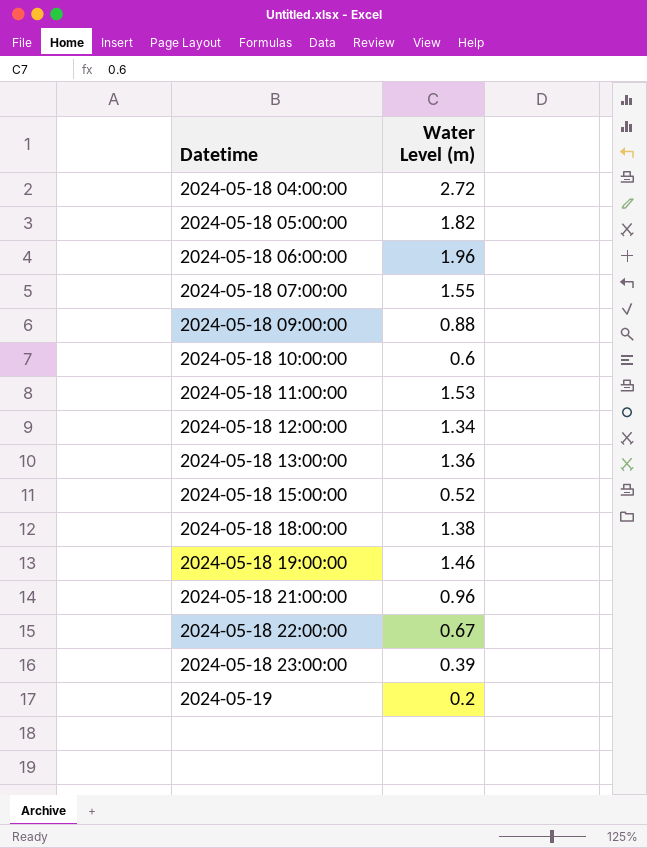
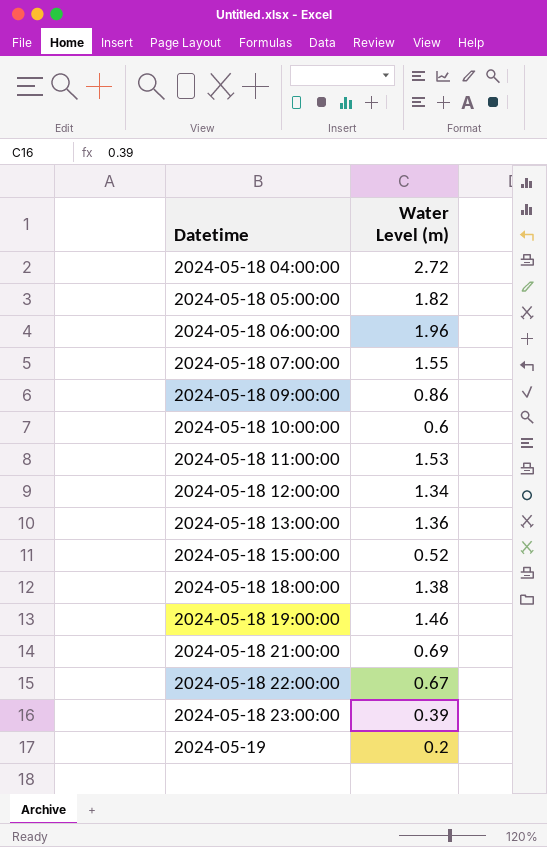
2024-05-18 09:00:00 | Water Level (m): 0.88 -> 0.86
2024-05-18 21:00:00 | Water Level (m): 0.96 -> 0.69

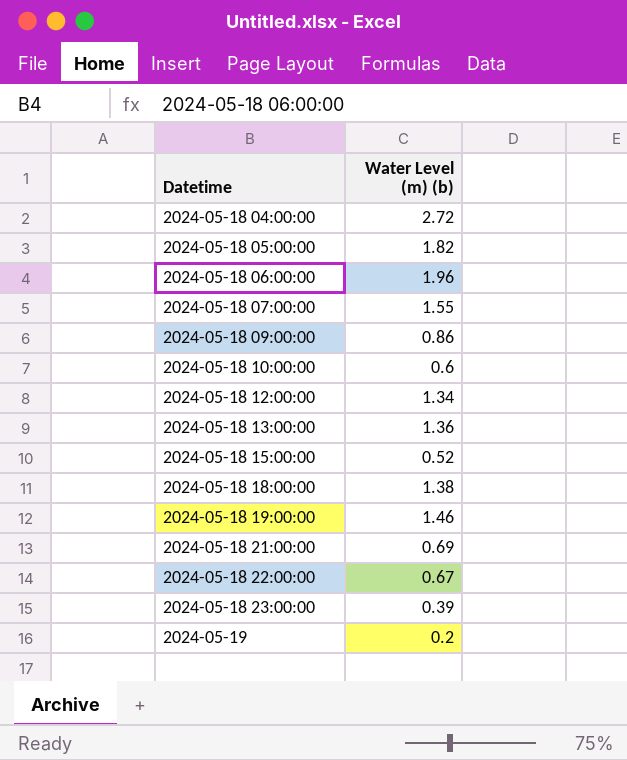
column name: Water Level (m) -> Water Level (m) (b)
row 2024-05-18 11:00:00: 1.53 -> none

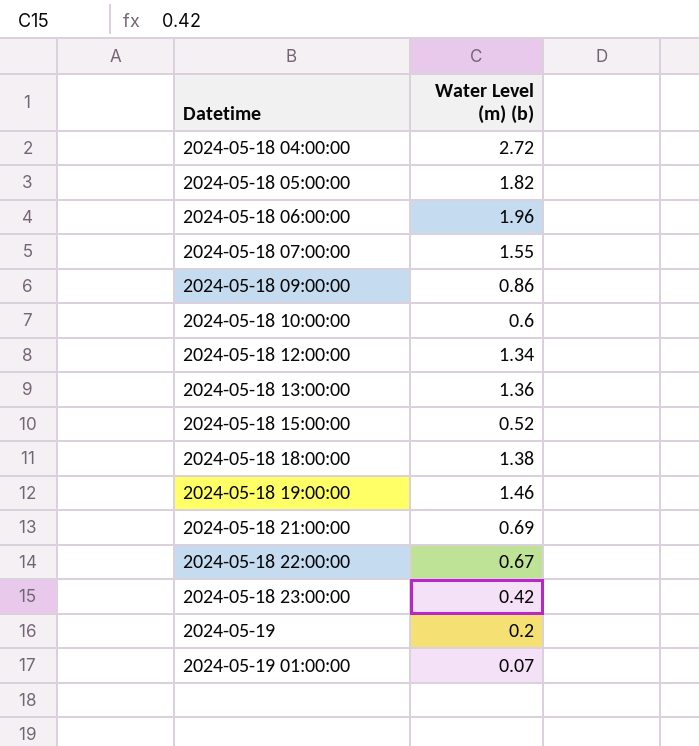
2024-05-18 23:00:00 | Water Level (m) (b): 0.39 -> 0.42
row 2024-05-19 01:00:00: none -> 0.07

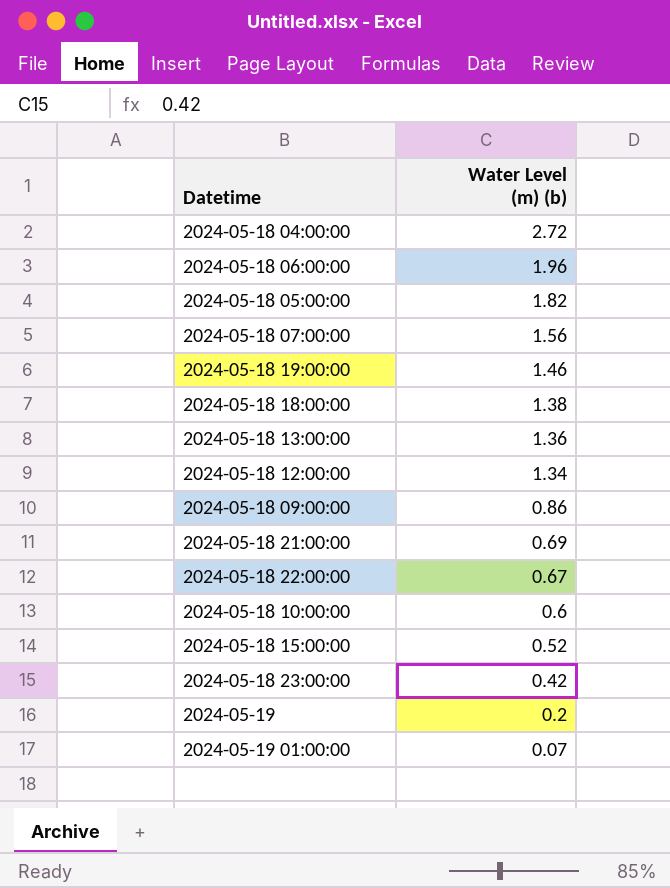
row order: Datetime ascending -> Water Level (m) (b) descending
2024-05-18 07:00:00 | Water Level (m) (b): 1.55 -> 1.56

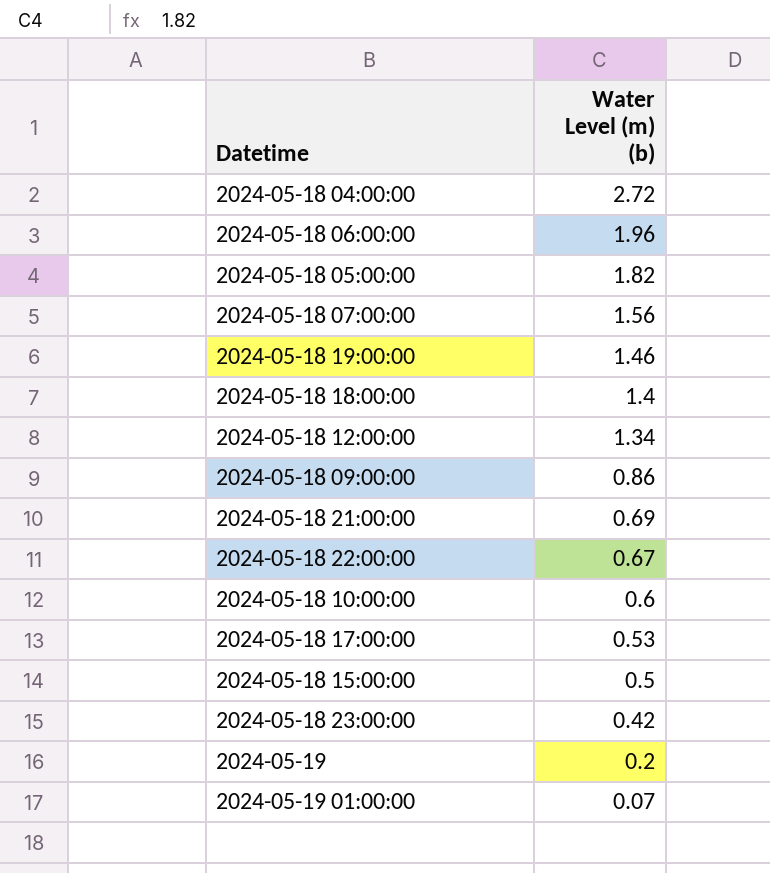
row 2024-05-18 13:00:00: 1.36 -> none
2024-05-18 18:00:00 | Water Level (m) (b): 1.38 -> 1.4
row 2024-05-18 17:00:00: none -> 0.53
2024-05-18 15:00:00 | Water Level (m) (b): 0.52 -> 0.5

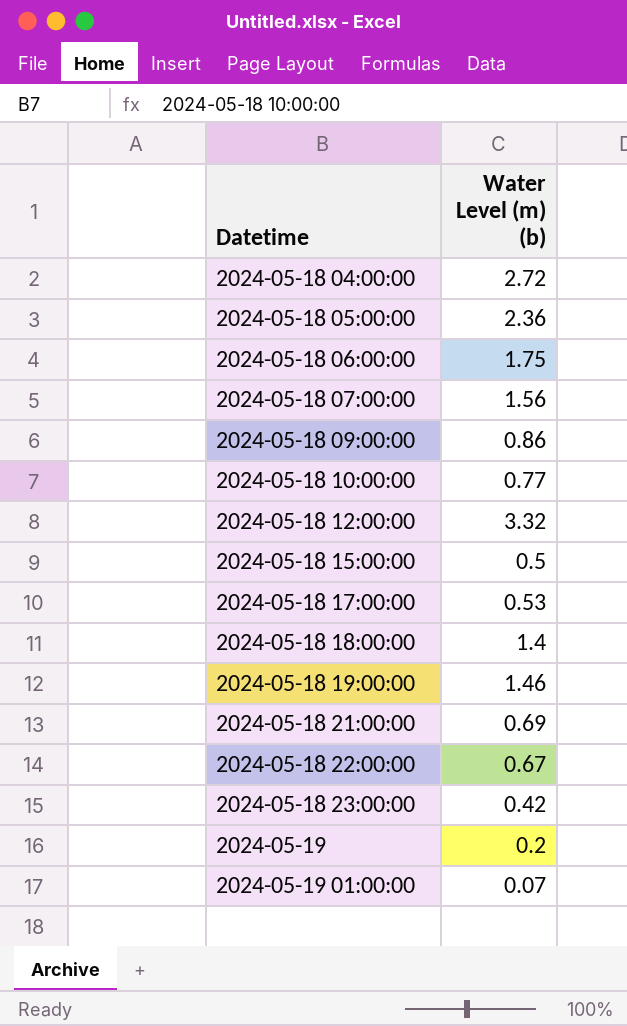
row order: Water Level (m) (b) descending -> Datetime ascending
2024-05-18 05:00:00 | Water Level (m) (b): 1.82 -> 2.36
2024-05-18 06:00:00 | Water Level (m) (b): 1.96 -> 1.75
2024-05-18 10:00:00 | Water Level (m) (b): 0.6 -> 0.77
2024-05-18 12:00:00 | Water Level (m) (b): 1.34 -> 3.32

